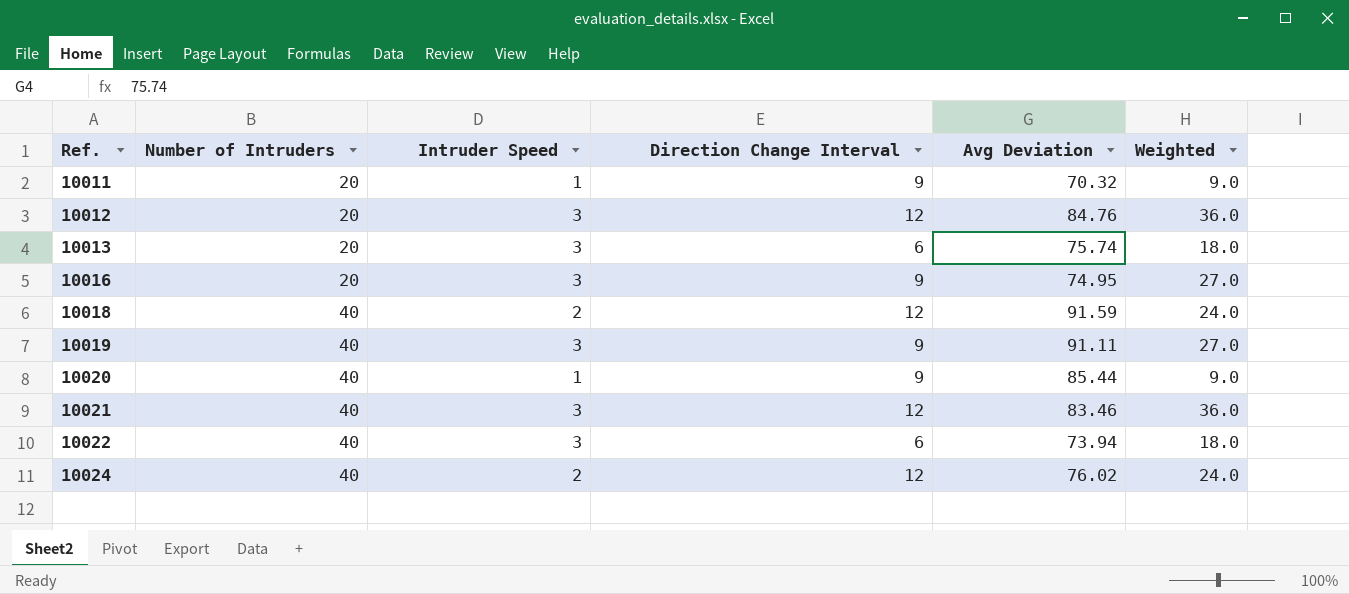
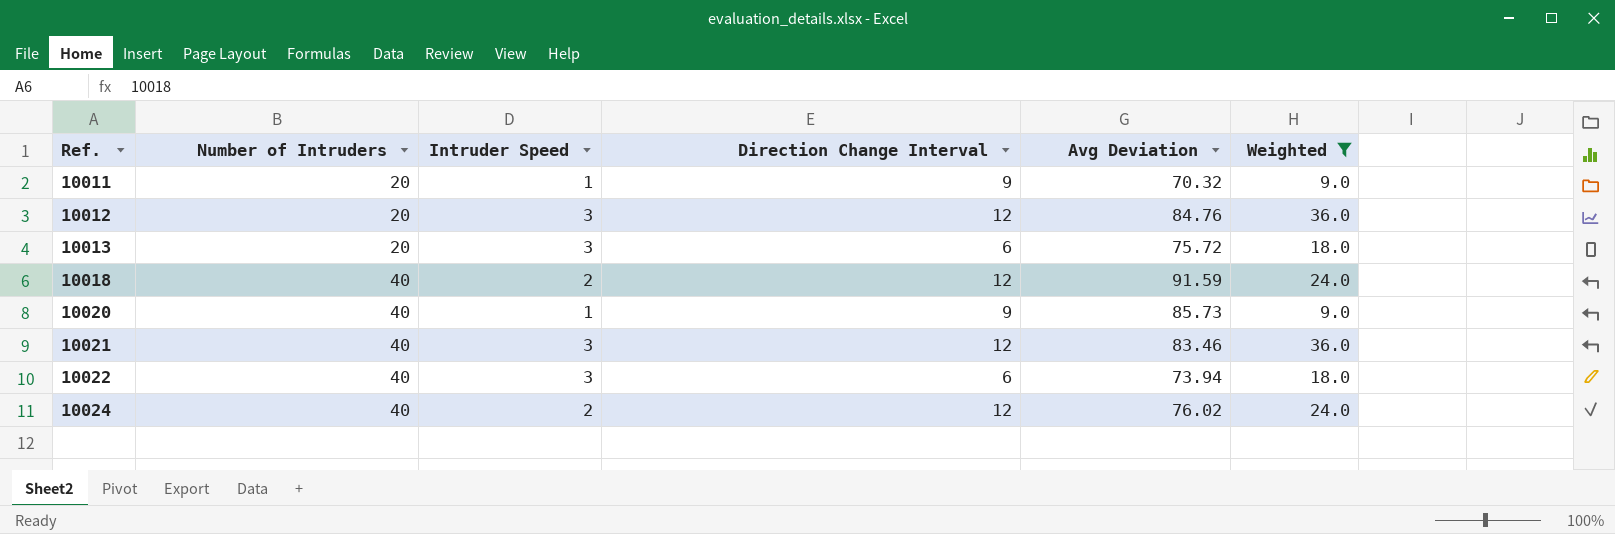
filter: none -> Weighted != 27.0
10013 | Avg Deviation: 75.74 -> 75.72
10020 | Avg Deviation: 85.44 -> 85.73

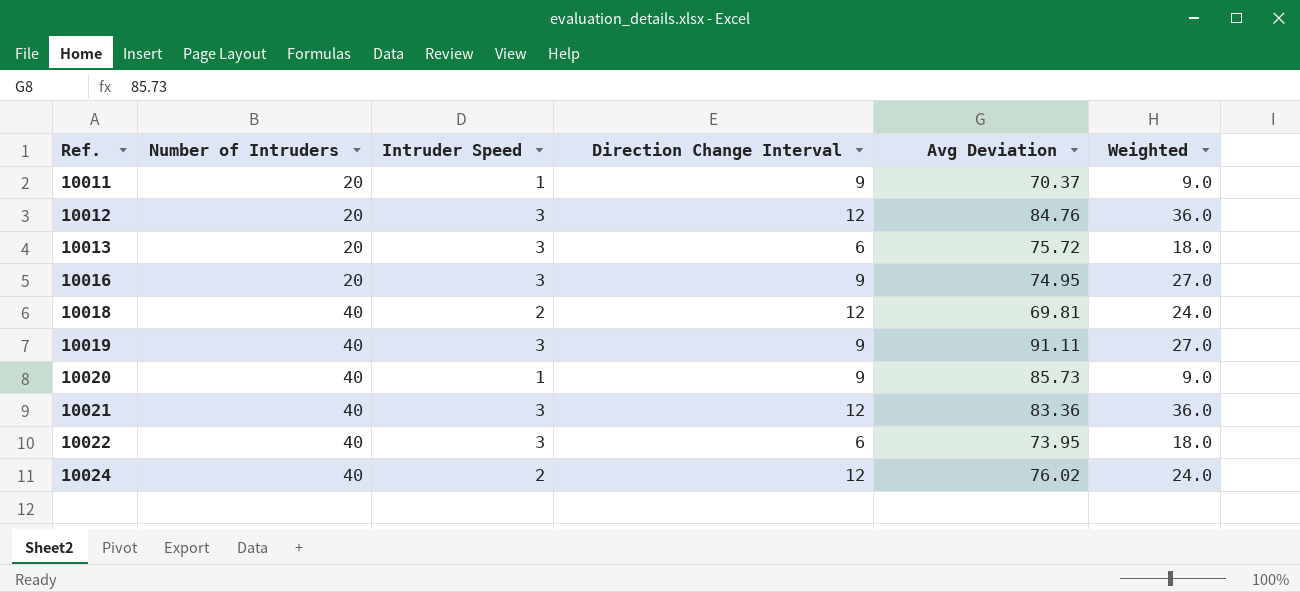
filter: Weighted != 27.0 -> none
10011 | Avg Deviation: 70.32 -> 70.37
10018 | Avg Deviation: 91.59 -> 69.81
10021 | Avg Deviation: 83.46 -> 83.36
10022 | Avg Deviation: 73.94 -> 73.95

